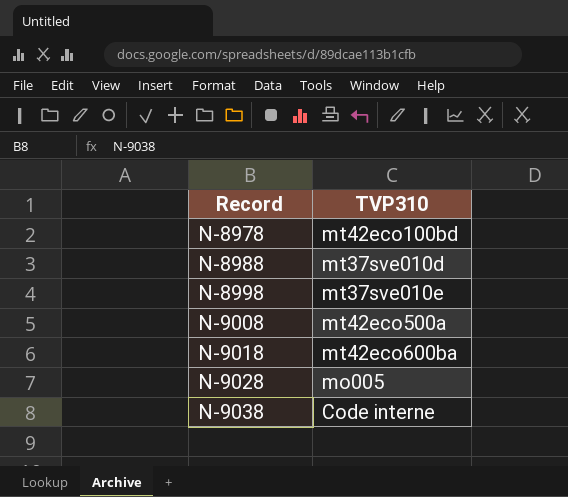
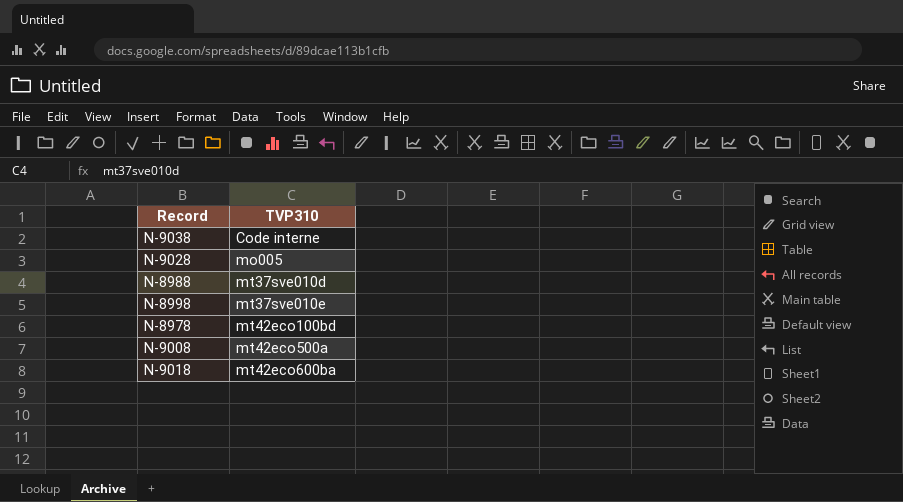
row order: Record ascending -> TVP310 ascending

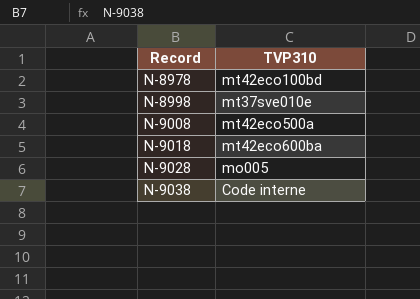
row order: TVP310 ascending -> Record ascending
row N-8988: mt37sve010d -> none

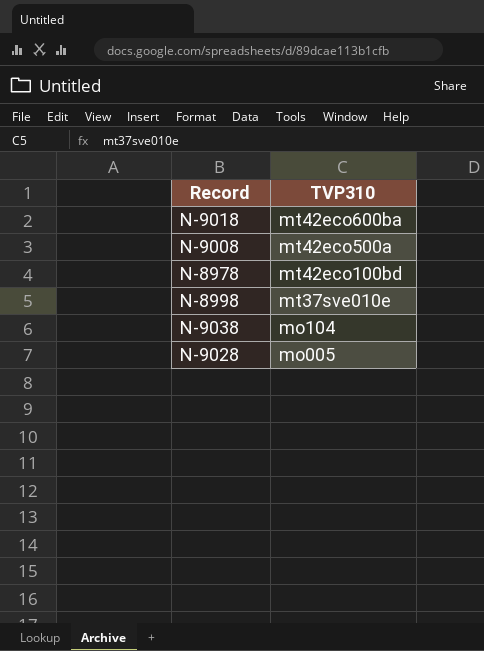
row order: Record ascending -> TVP310 descending
N-9038 | TVP310: Code interne -> mo104

